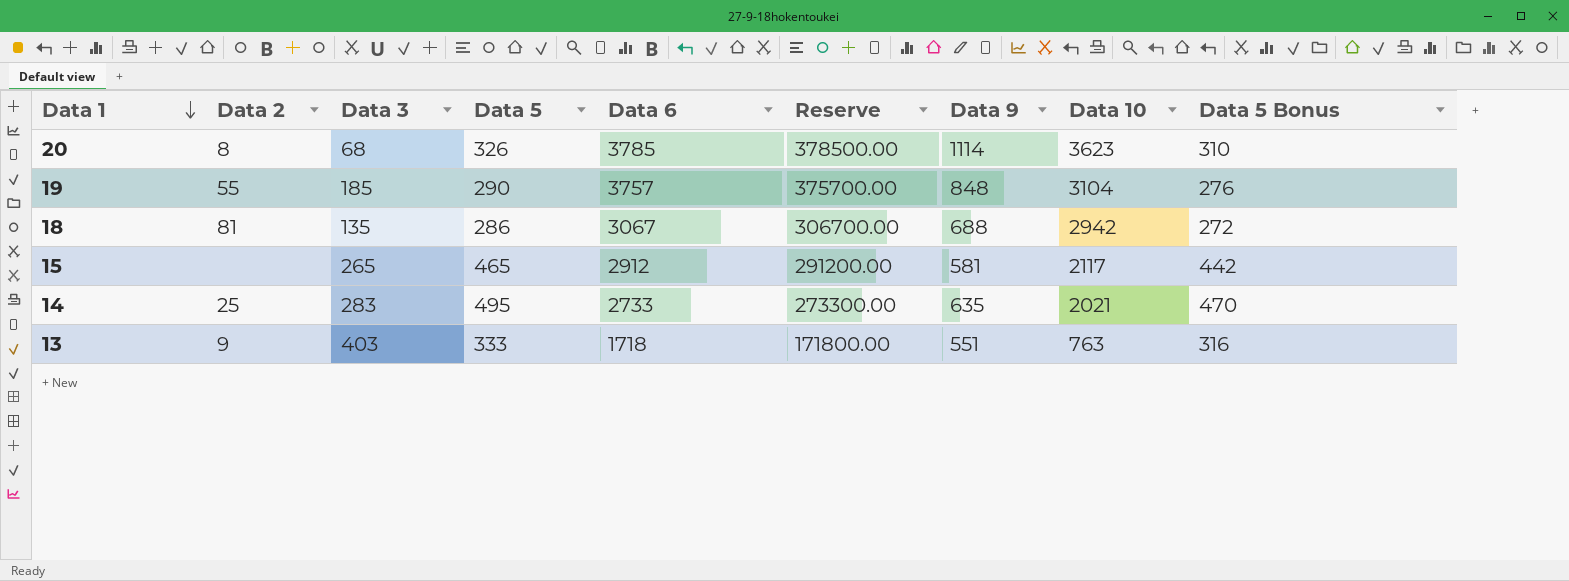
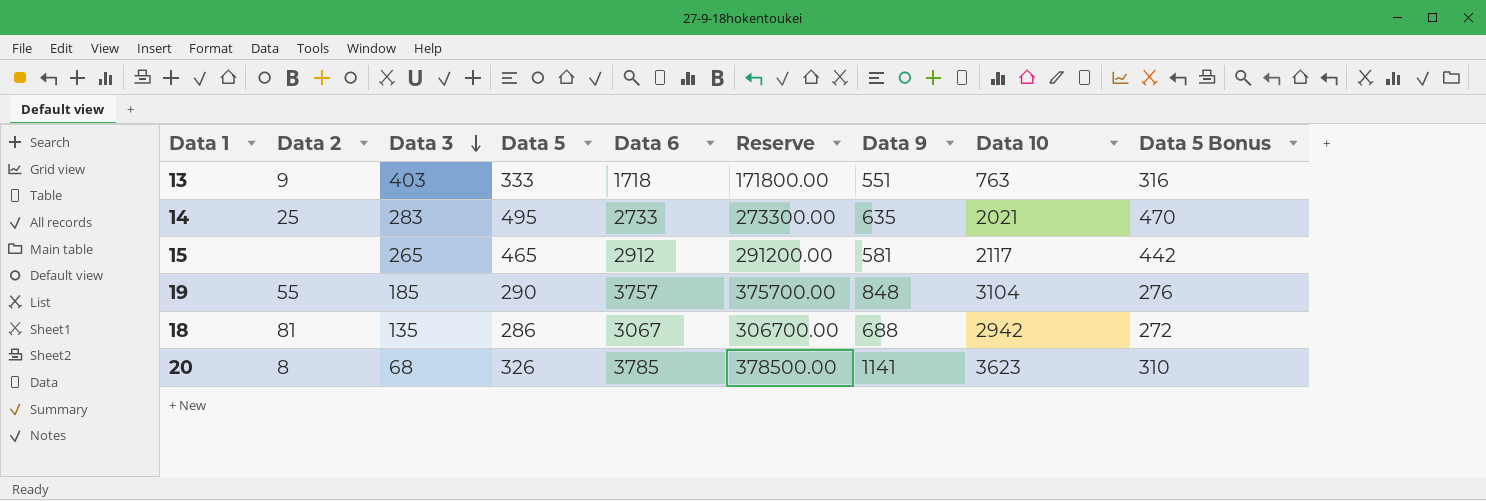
row order: Data 1 descending -> Data 3 descending
20 | Data 9: 1114 -> 1141

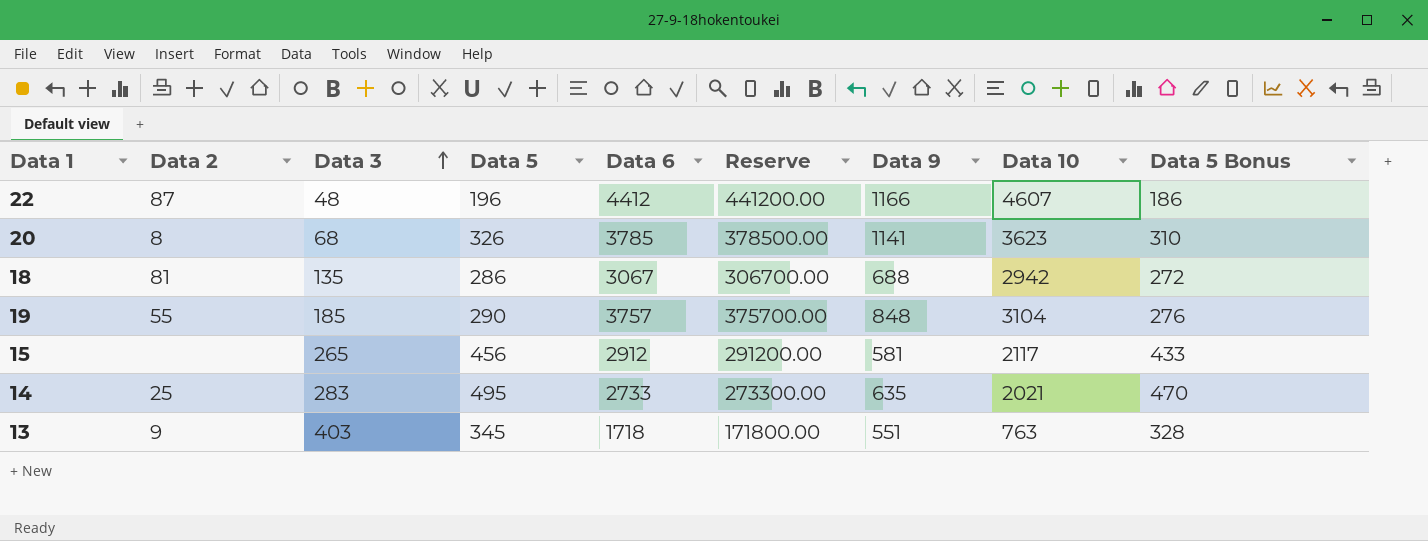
row order: Data 3 descending -> Data 3 ascending
row 22: none -> 87 | 48 | 196 | 4412 | 441200.00 | 1166 | 4607 | 186
15 | Data 5: 465 -> 456
15 | Data 5 Bonus: 442 -> 433
13 | Data 5: 333 -> 345
13 | Data 5 Bonus: 316 -> 328

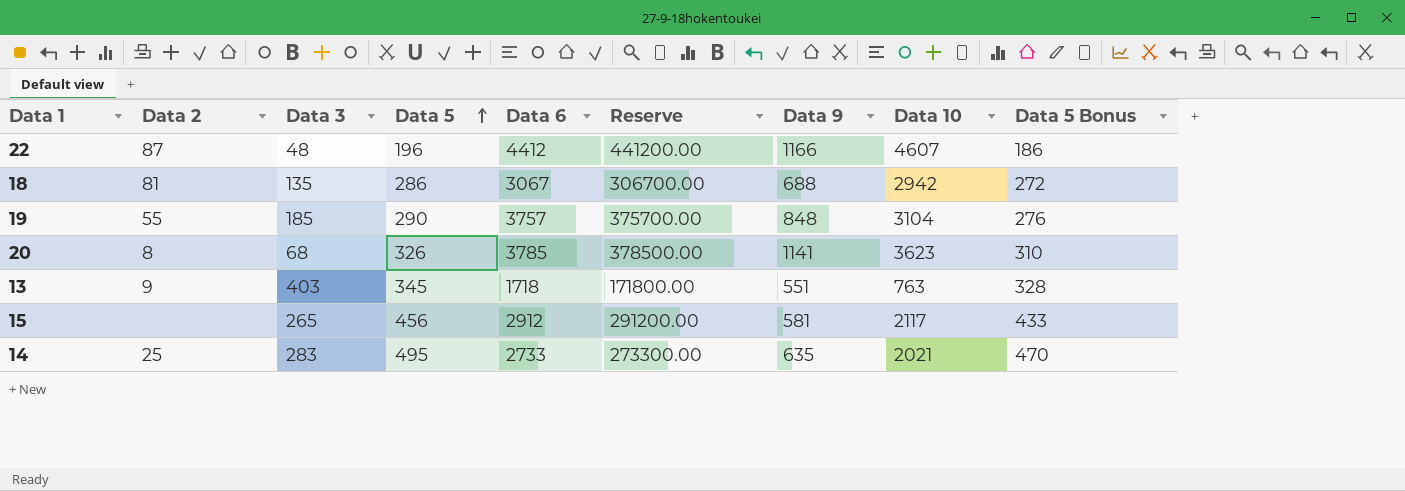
row order: Data 3 ascending -> Data 5 ascending

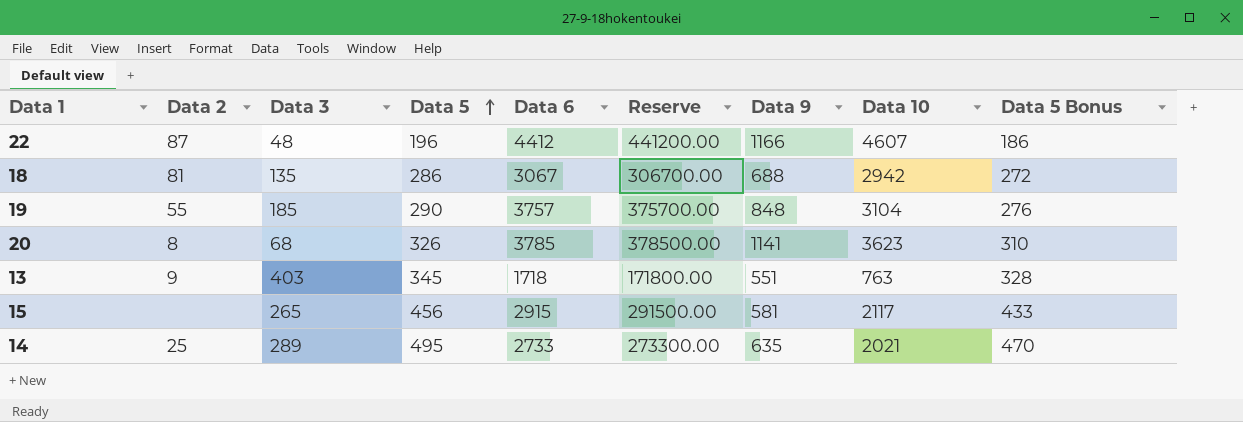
15 | Data 6: 2912 -> 2915
15 | Reserve: 291200.00 -> 291500.00
14 | Data 3: 283 -> 289

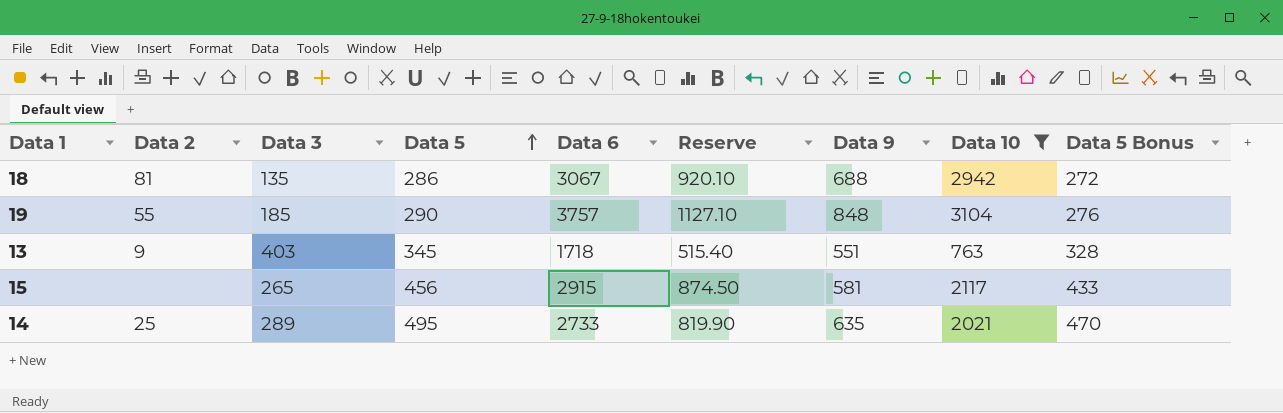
filter: none -> Data 10 <= 3104
column Reserve | formula: [Data 6] * 100 -> [Data 6] * 0.3

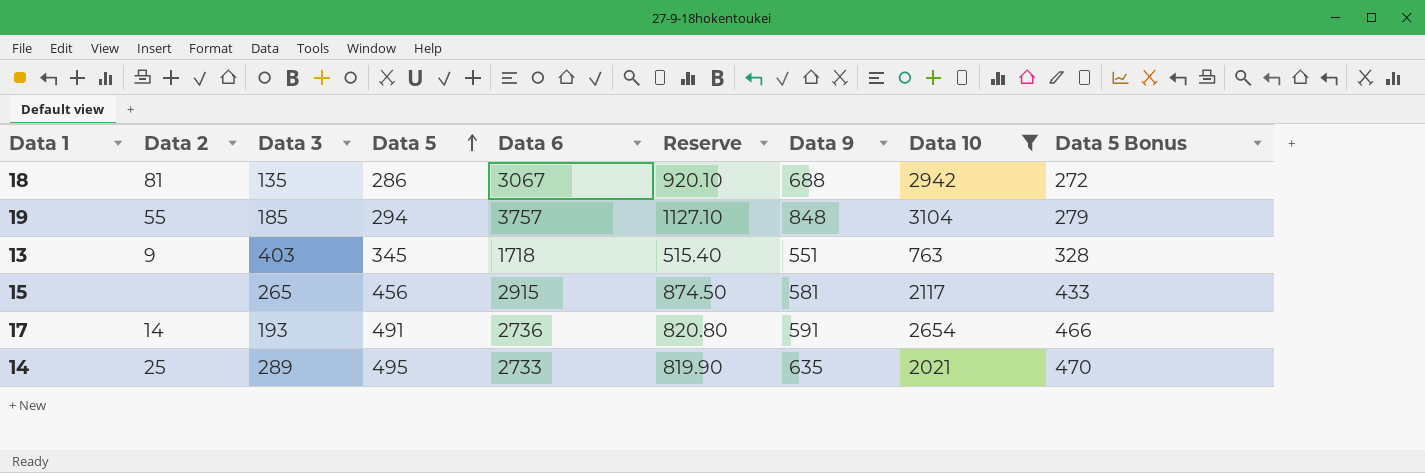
19 | Data 5: 290 -> 294
19 | Data 5 Bonus: 276 -> 279
row 17: none -> 14 | 193 | 491 | 2736 | 820.80 | 591 | 2654 | 466

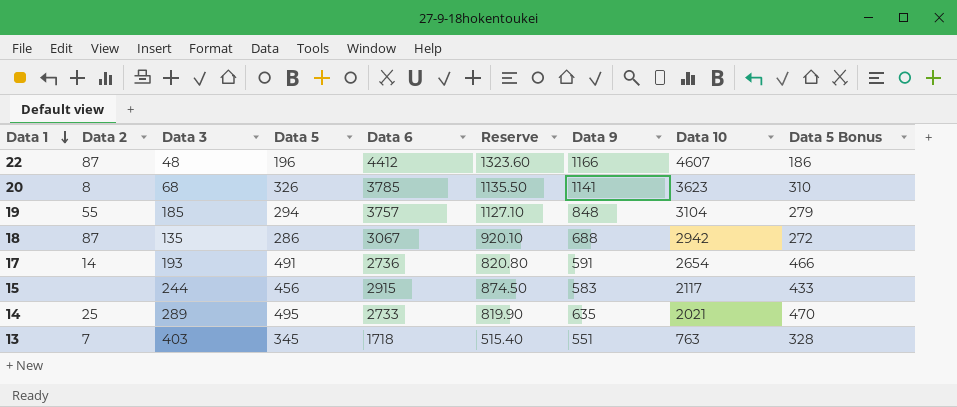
filter: Data 10 <= 3104 -> none
row order: Data 5 ascending -> Data 1 descending
18 | Data 2: 81 -> 87
15 | Data 3: 265 -> 244
15 | Data 9: 581 -> 583
13 | Data 2: 9 -> 7

